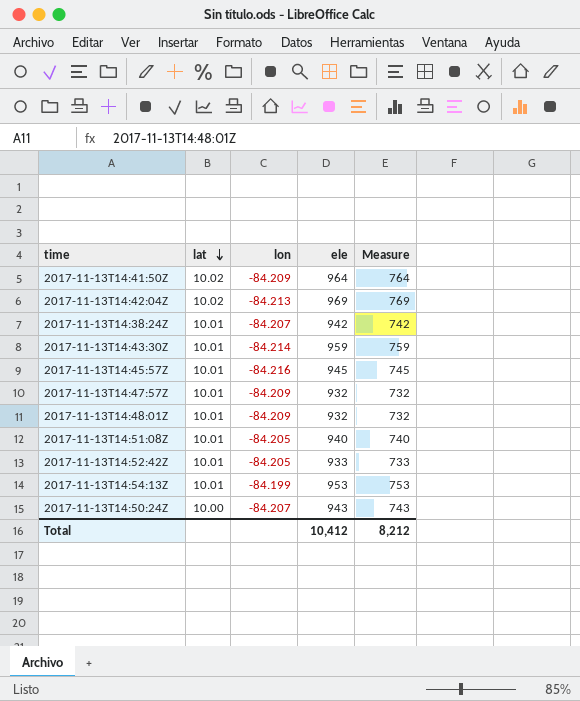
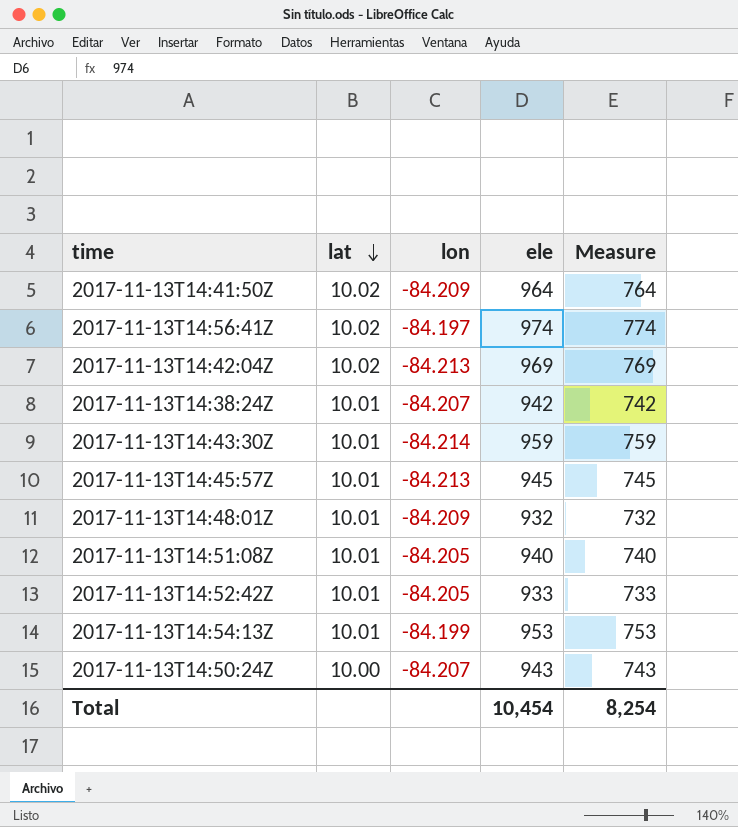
row 2017-11-13T14:47:57Z: 10.01 | -84.209 | 932 | 732 -> none
row 2017-11-13T14:56:41Z: none -> 10.02 | -84.197 | 974 | 774
2017-11-13T14:45:57Z | lon: -84.216 -> -84.213
Total | ele: 10,412 -> 10,454
Total | Measure: 8,212 -> 8,254

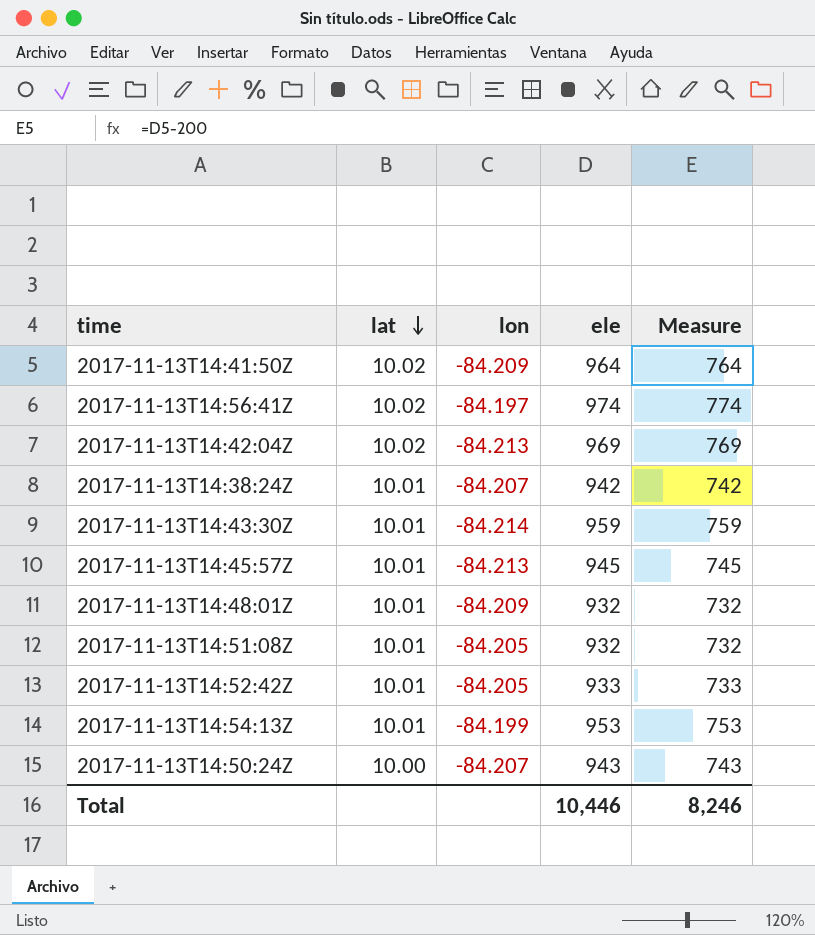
2017-11-13T14:51:08Z | ele: 940 -> 932
2017-11-13T14:51:08Z | Measure: 740 -> 732
Total | ele: 10,454 -> 10,446
Total | Measure: 8,254 -> 8,246

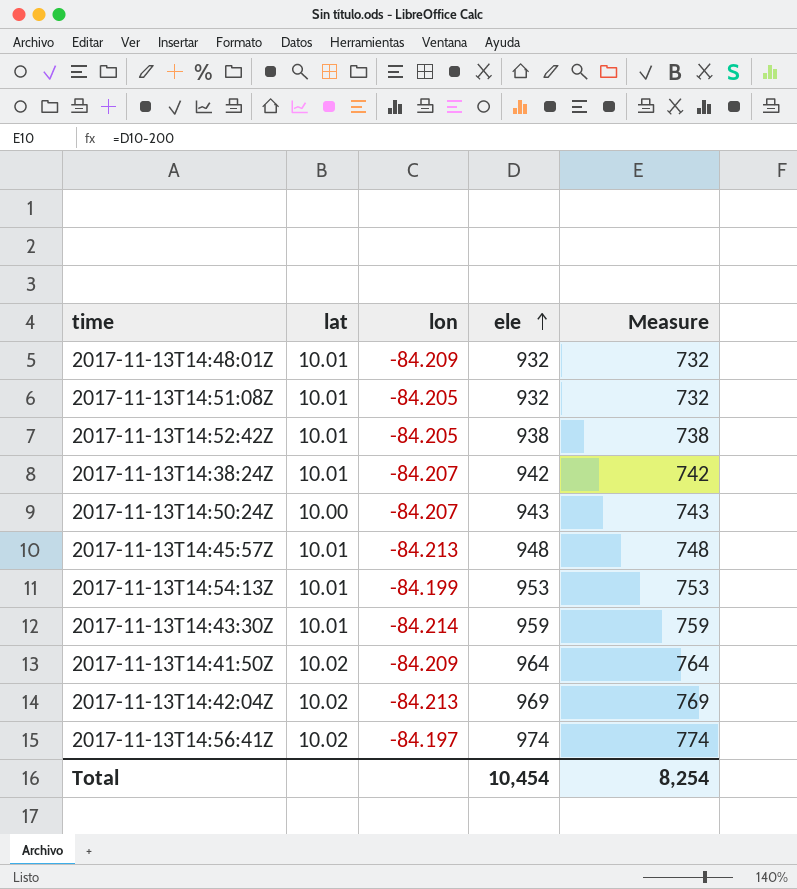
row order: lat descending -> ele ascending
2017-11-13T14:52:42Z | ele: 933 -> 938
2017-11-13T14:52:42Z | Measure: 733 -> 738
2017-11-13T14:45:57Z | ele: 945 -> 948
2017-11-13T14:45:57Z | Measure: 745 -> 748
Total | ele: 10,446 -> 10,454
Total | Measure: 8,246 -> 8,254

